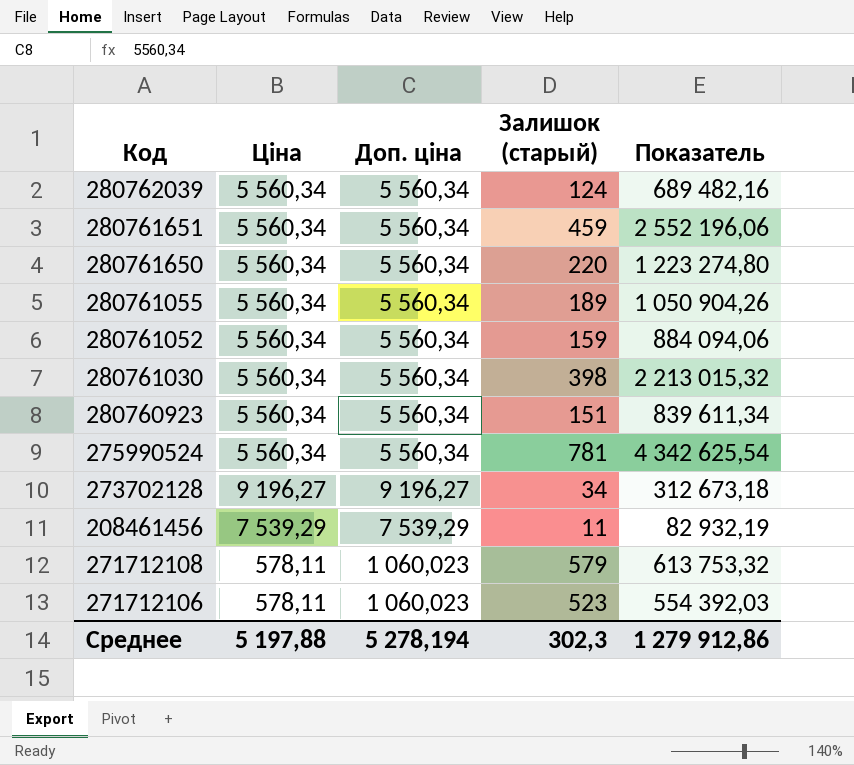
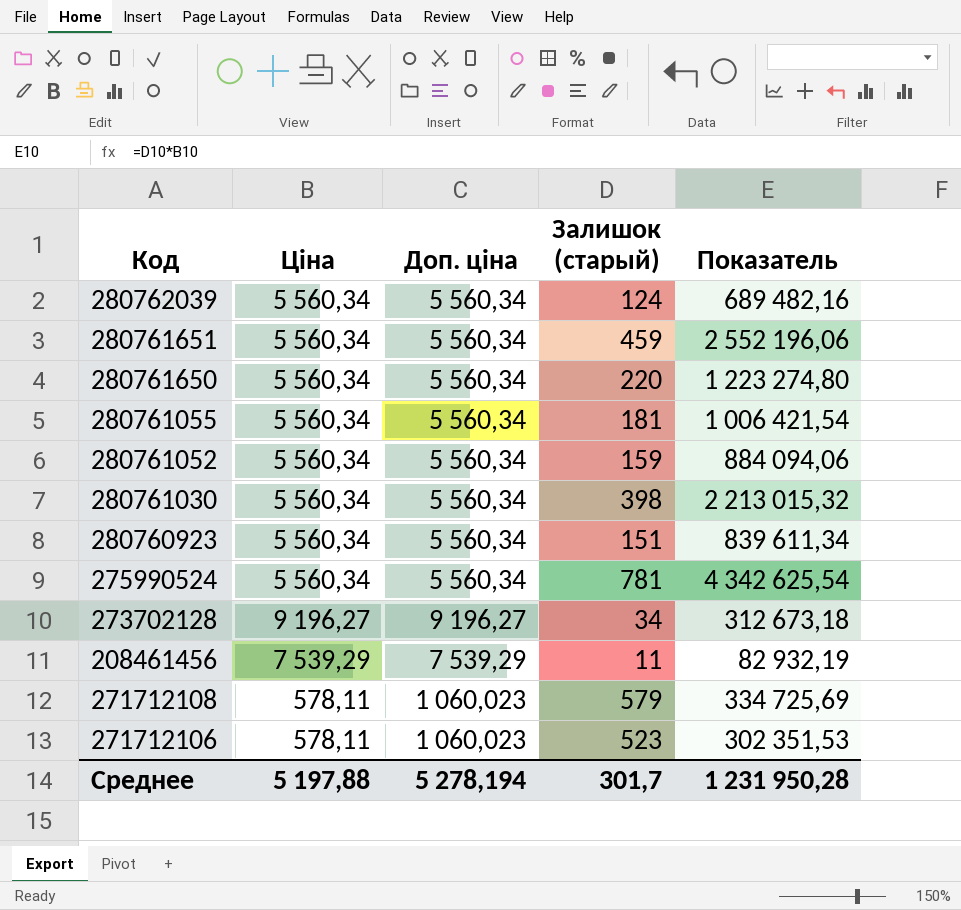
column Показатель | formula: [Доп. ціна] * [Залишок (старый)] -> [Ціна] * [Залишок (старый)]
280761055 | Залишок (старый): 189 -> 181
Среднее | Залишок (старый): 302,3 -> 301,7
Среднее | Показатель: 1 279 912,86 -> 1 231 950,28

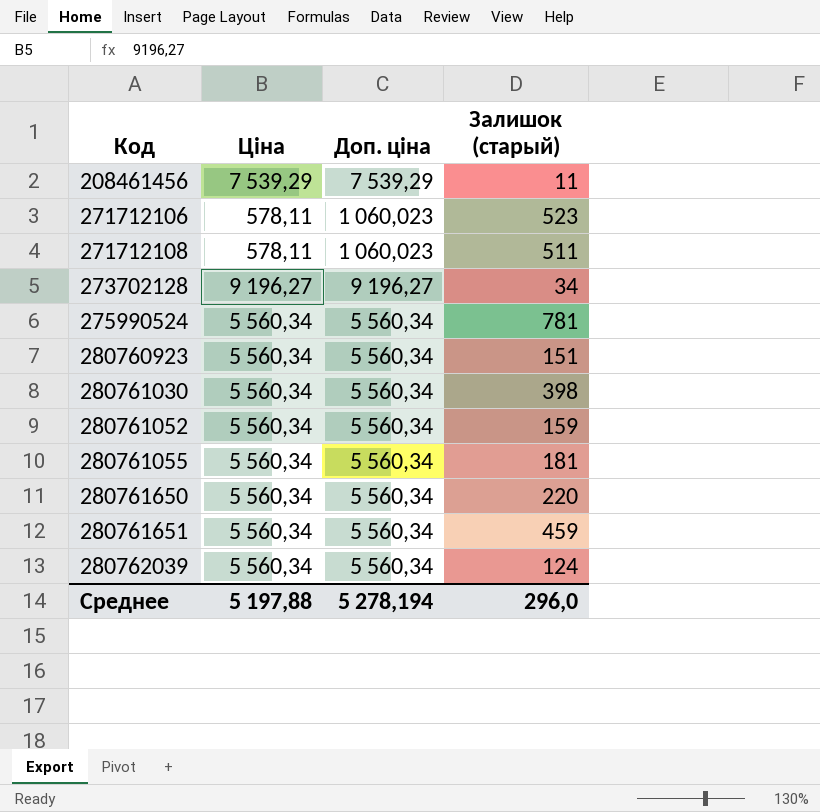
row order: none -> Код ascending
column Показатель | formula: [Ціна] * [Залишок (старый)] -> none
271712108 | Залишок (старый): 579 -> 511
Среднее | Залишок (старый): 301,7 -> 296,0

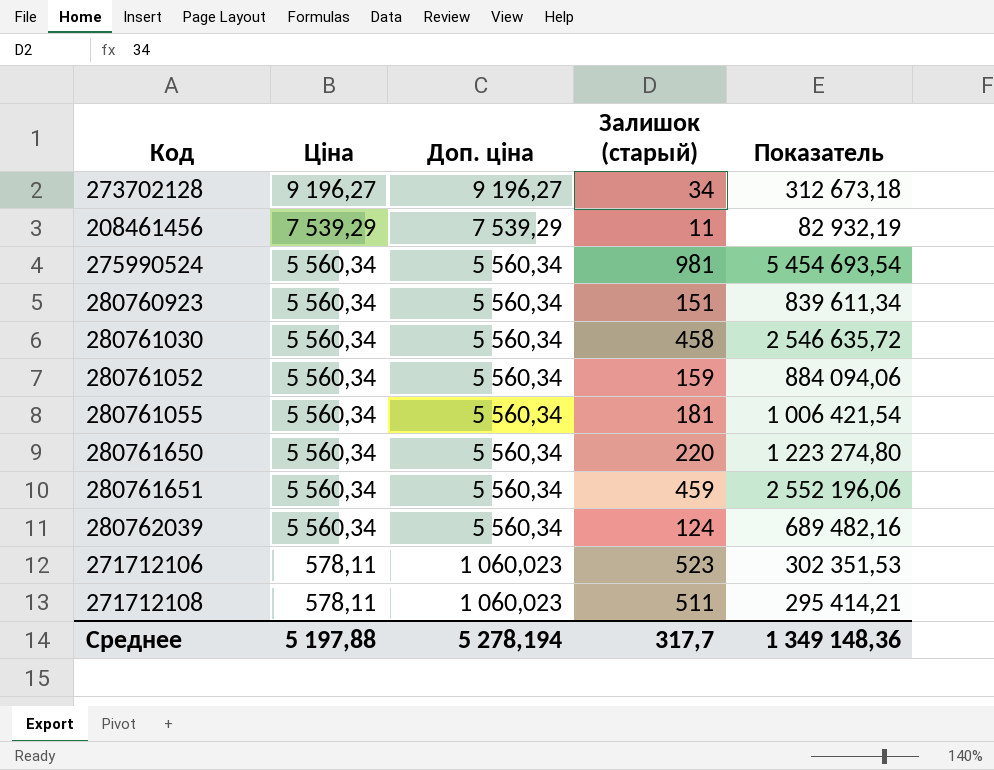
row order: Код ascending -> Ціна descending
column Показатель | formula: none -> [Ціна] * [Залишок (старый)]
275990524 | Залишок (старый): 781 -> 981
280761030 | Залишок (старый): 398 -> 458
Среднее | Залишок (старый): 296,0 -> 317,7

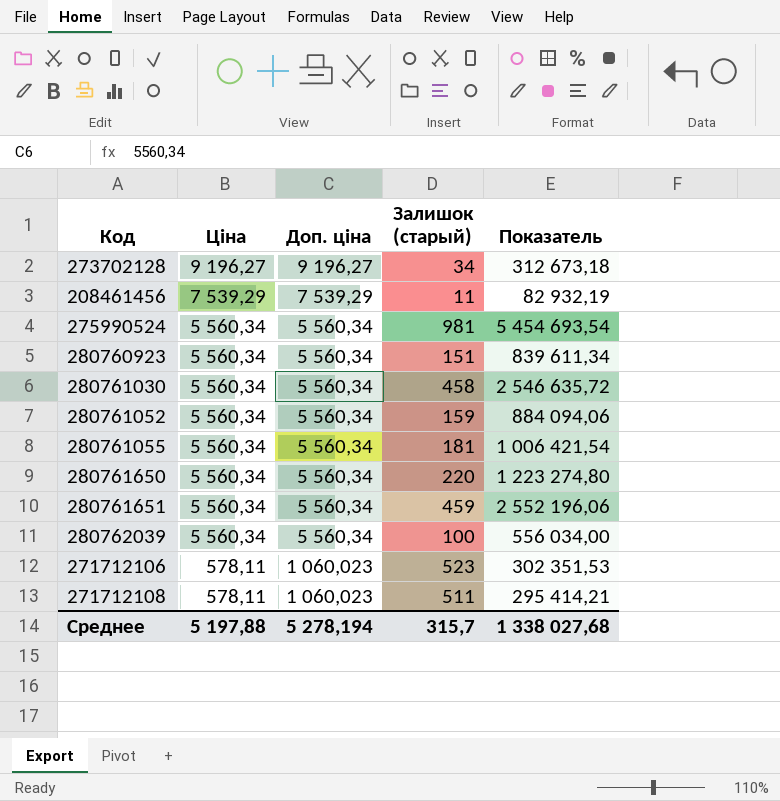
280762039 | Залишок (старый): 124 -> 100
280762039 | Показатель: 689 482,16 -> 556 034,00
Среднее | Залишок (старый): 317,7 -> 315,7
Среднее | Показатель: 1 349 148,36 -> 1 338 027,68

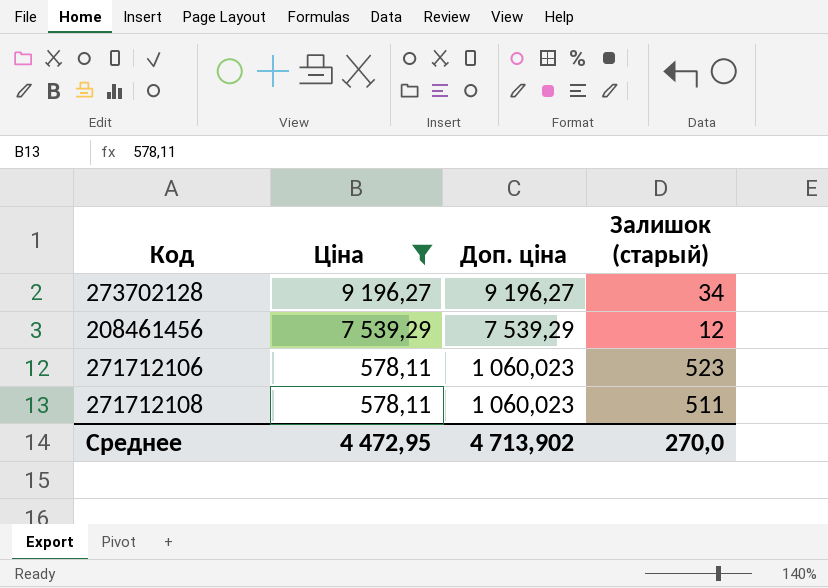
filter: none -> Ціна != 5 560,34
column Показатель | formula: [Ціна] * [Залишок (старый)] -> none
208461456 | Залишок (старый): 11 -> 12
Среднее | Ціна: 5 197,88 -> 4 472,95
Среднее | Доп. ціна: 5 278,194 -> 4 713,902
Среднее | Залишок (старый): 315,7 -> 270,0

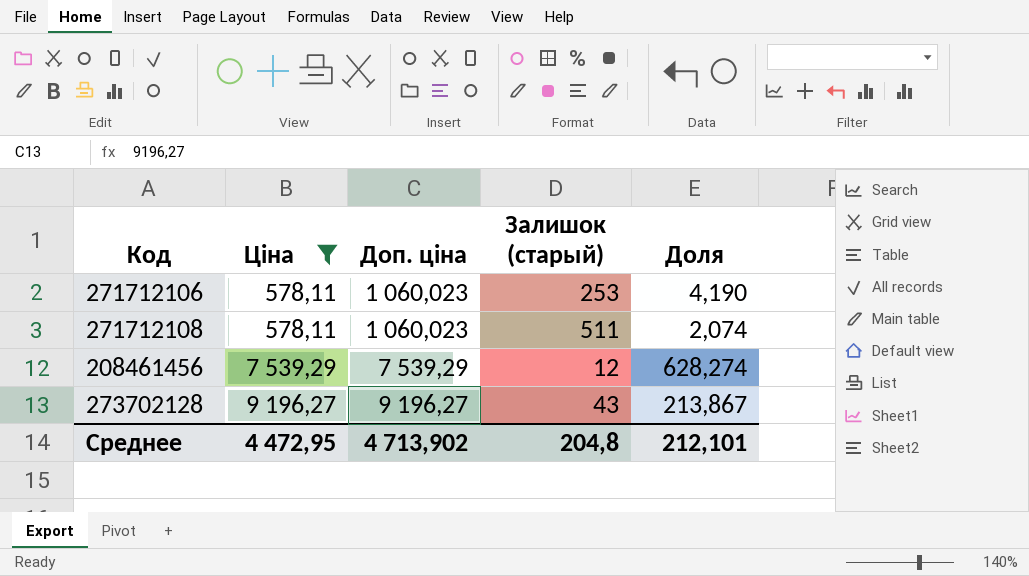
row order: Ціна descending -> Ціна ascending
column Доля | formula: none -> [Доп. ціна] / [Залишок (старый)]
271712106 | Залишок (старый): 523 -> 253
273702128 | Залишок (старый): 34 -> 43
Среднее | Залишок (старый): 270,0 -> 204,8

